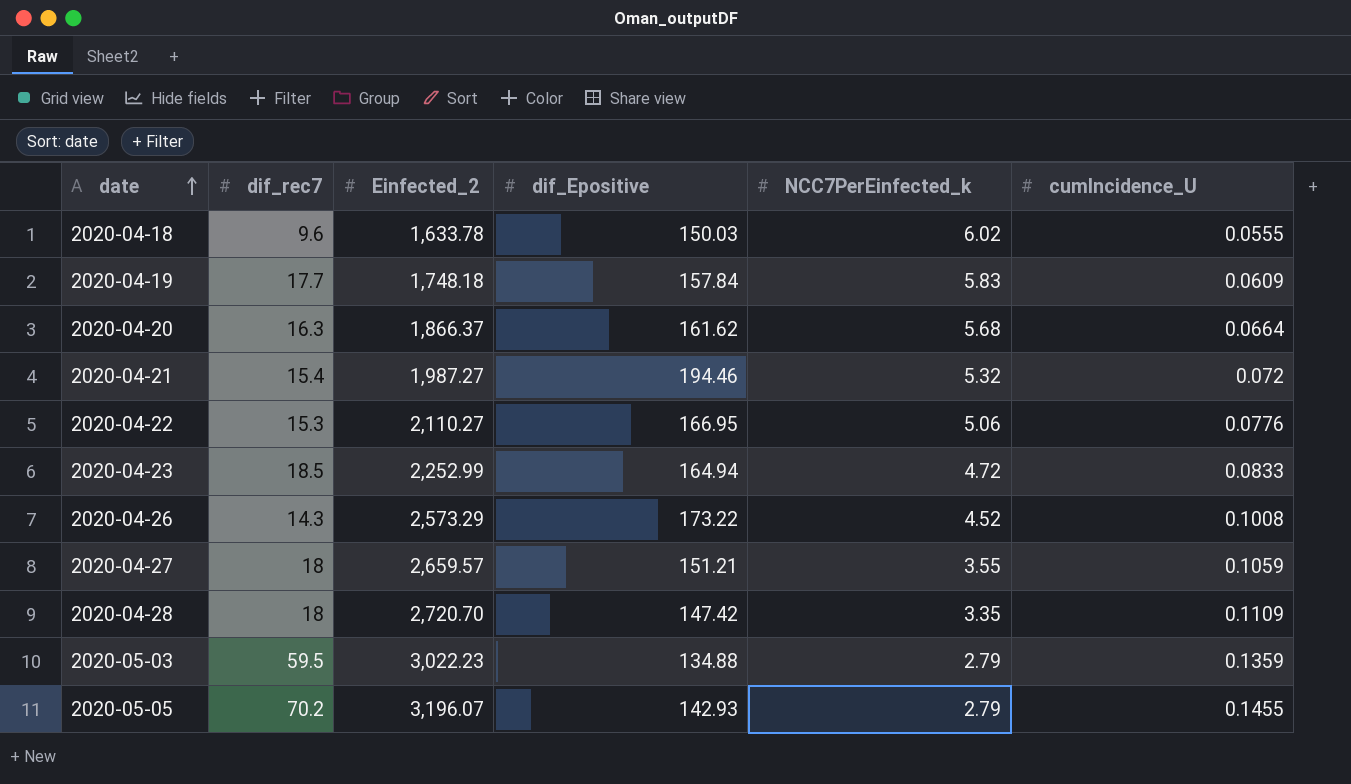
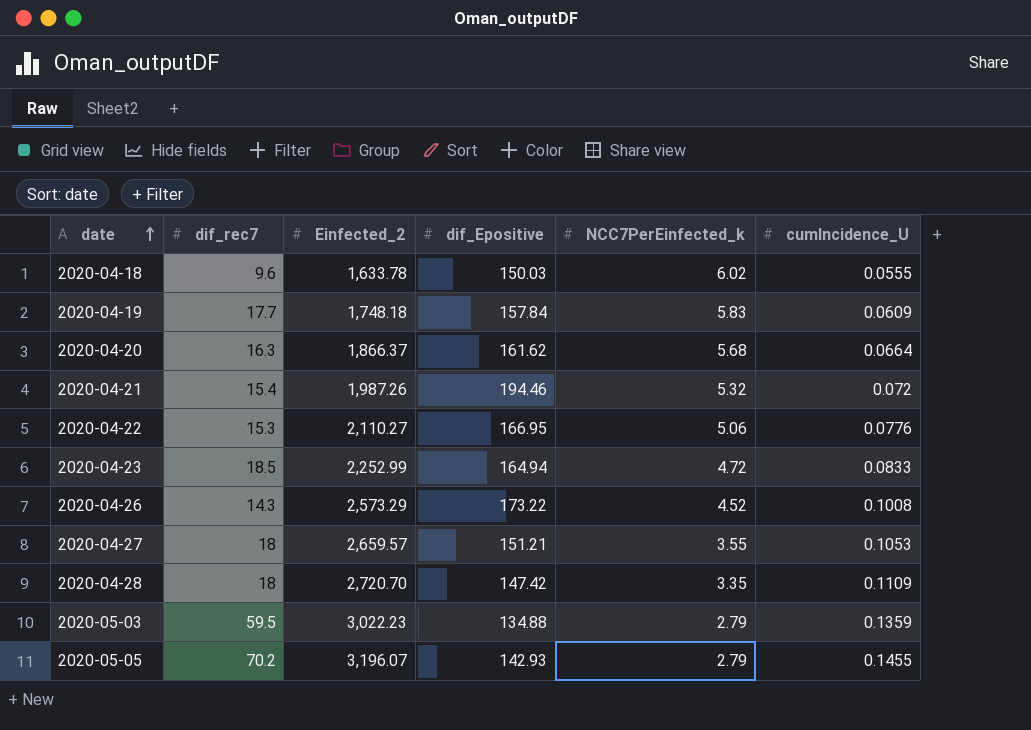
2020-04-21 | Einfected_2: 1,987.27 -> 1,987.26
2020-04-27 | cumIncidence_U: 0.1059 -> 0.1053

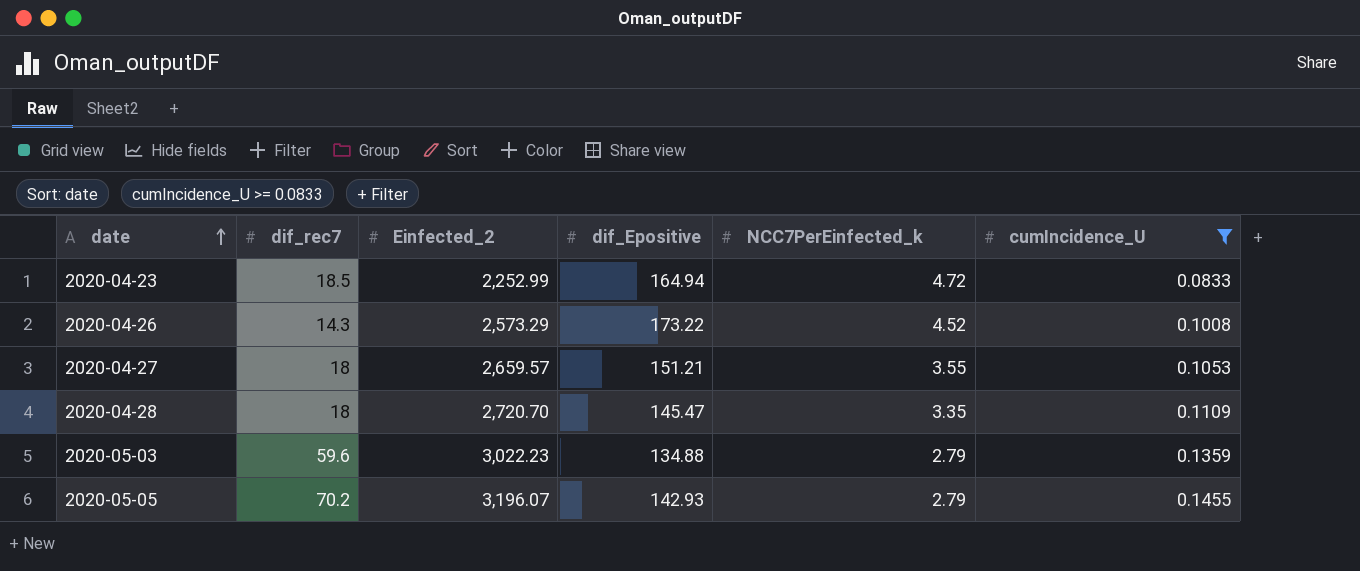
filter: none -> cumIncidence_U >= 0.0833
2020-04-28 | dif_Epositive: 147.42 -> 145.47
2020-05-03 | dif_rec7: 59.5 -> 59.6

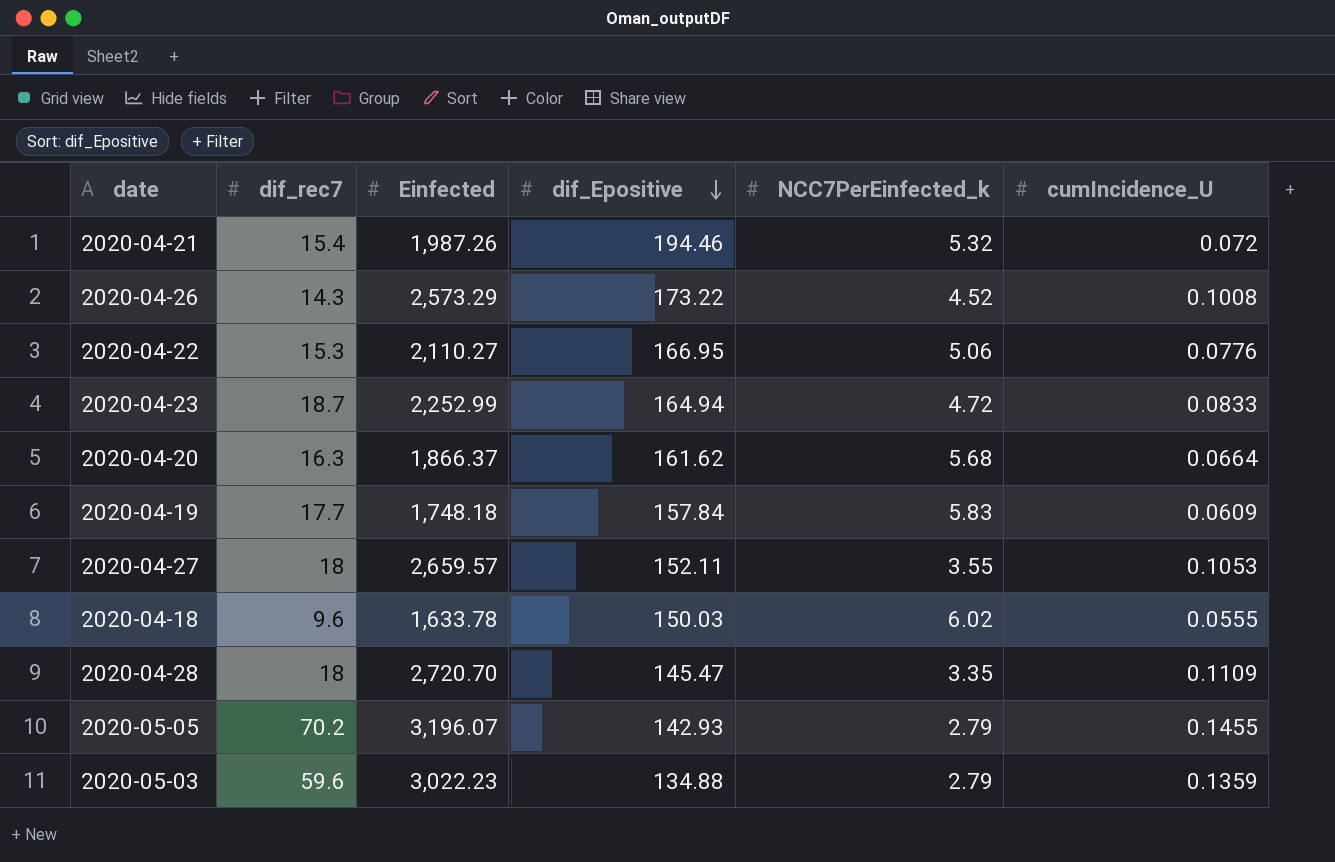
filter: cumIncidence_U >= 0.0833 -> none
row order: date ascending -> dif_Epositive descending
column name: Einfected_2 -> Einfected
2020-04-23 | dif_rec7: 18.5 -> 18.7
2020-04-27 | dif_Epositive: 151.21 -> 152.11

